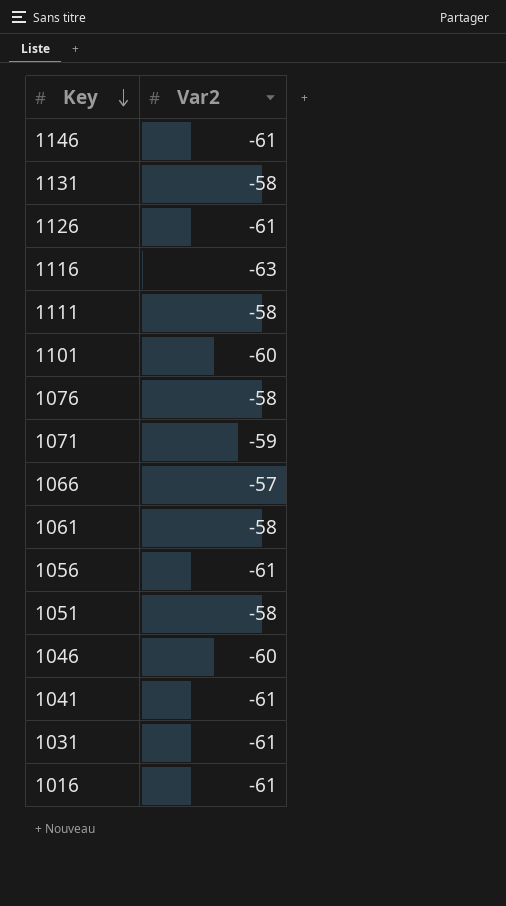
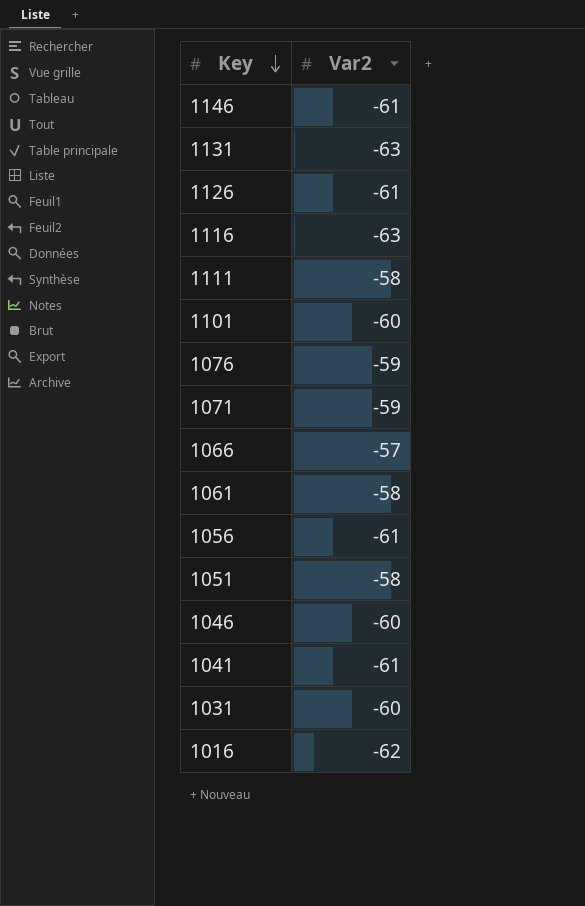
1131 | Var2: -58 -> -63
1076 | Var2: -58 -> -59
1031 | Var2: -61 -> -60
1016 | Var2: -61 -> -62

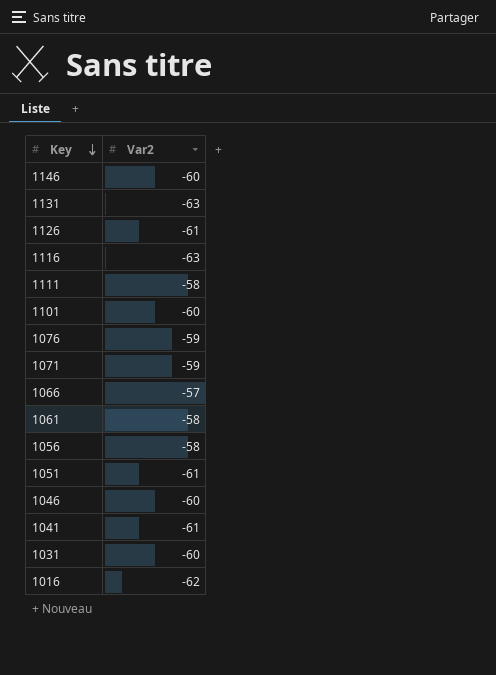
1146 | Var2: -61 -> -60
1056 | Var2: -61 -> -58
1051 | Var2: -58 -> -61

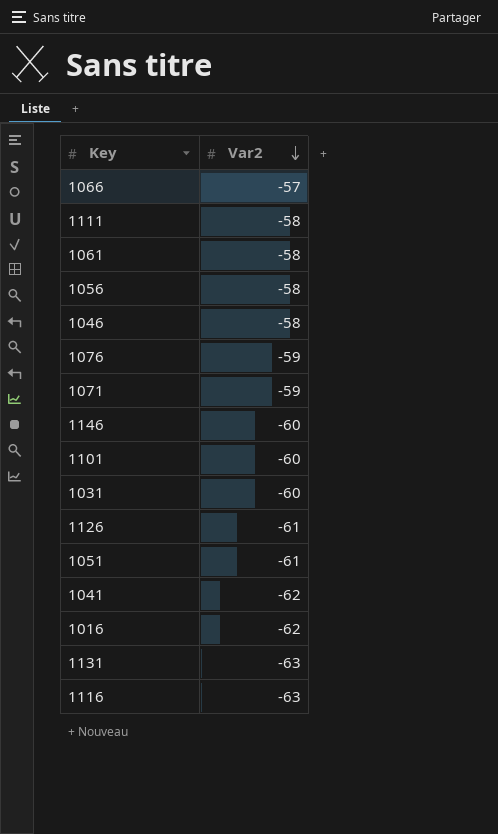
row order: Key descending -> Var2 descending
1046 | Var2: -60 -> -58
1041 | Var2: -61 -> -62

